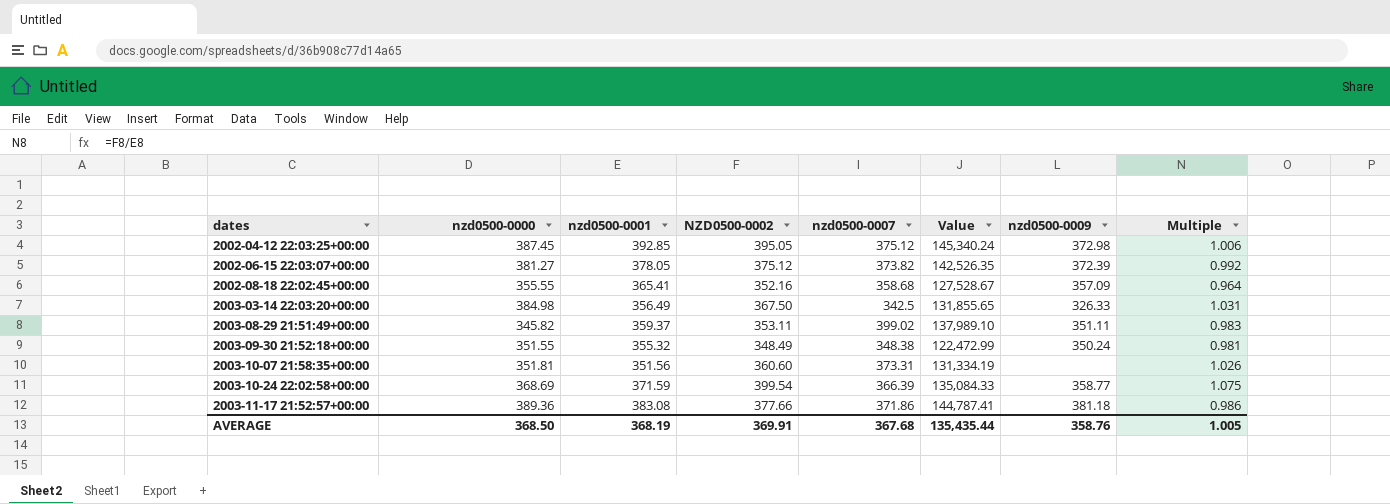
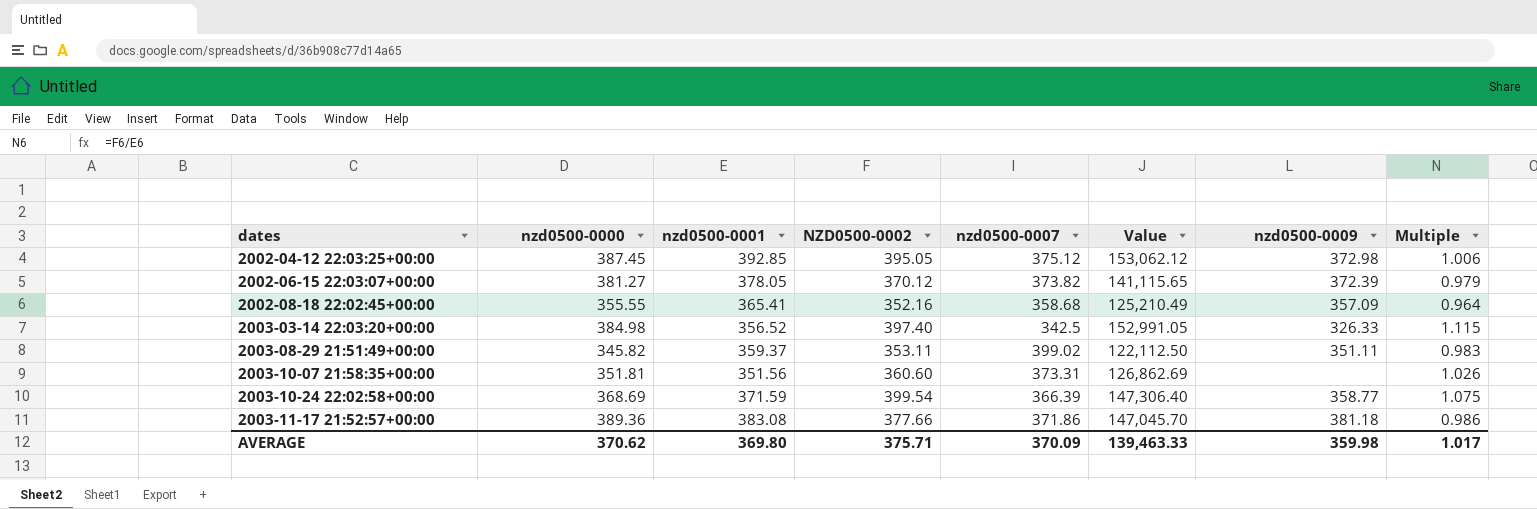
column Value | formula: [nzd0500-0000] * [nzd0500-0007] -> [nzd0500-0000] * [NZD0500-0002]
row 2003-09-30 21:52:18+00:00: 351.55 | 355.32 | 348.49 | 348.38 | 122,472.99 | 350.24 | 0.981 -> none
2002-06-15 22:03:07+00:00 | NZD0500-0002: 375.12 -> 370.12
2002-06-15 22:03:07+00:00 | Multiple: 0.992 -> 0.979
2003-03-14 22:03:20+00:00 | nzd0500-0001: 356.49 -> 356.52
2003-03-14 22:03:20+00:00 | NZD0500-0002: 367.50 -> 397.40
2003-03-14 22:03:20+00:00 | Multiple: 1.031 -> 1.115
AVERAGE | nzd0500-0000: 368.50 -> 370.62
AVERAGE | nzd0500-0001: 368.19 -> 369.80
AVERAGE | NZD0500-0002: 369.91 -> 375.71
AVERAGE | nzd0500-0007: 367.68 -> 370.09
AVERAGE | Value: 135,435.44 -> 139,463.33
AVERAGE | nzd0500-0009: 358.76 -> 359.98
AVERAGE | Multiple: 1.005 -> 1.017

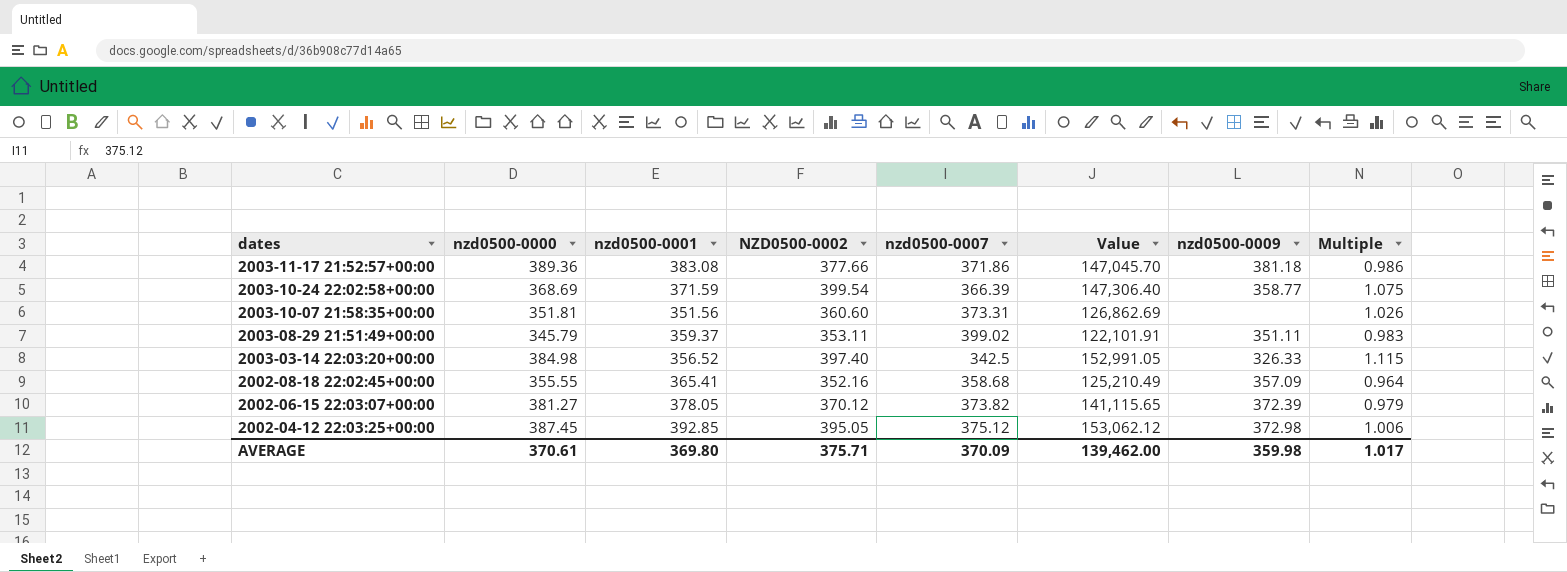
row order: dates ascending -> dates descending
2003-08-29 21:51:49+00:00 | nzd0500-0000: 345.82 -> 345.79
2003-08-29 21:51:49+00:00 | Value: 122,112.50 -> 122,101.91
AVERAGE | nzd0500-0000: 370.62 -> 370.61
AVERAGE | Value: 139,463.33 -> 139,462.00

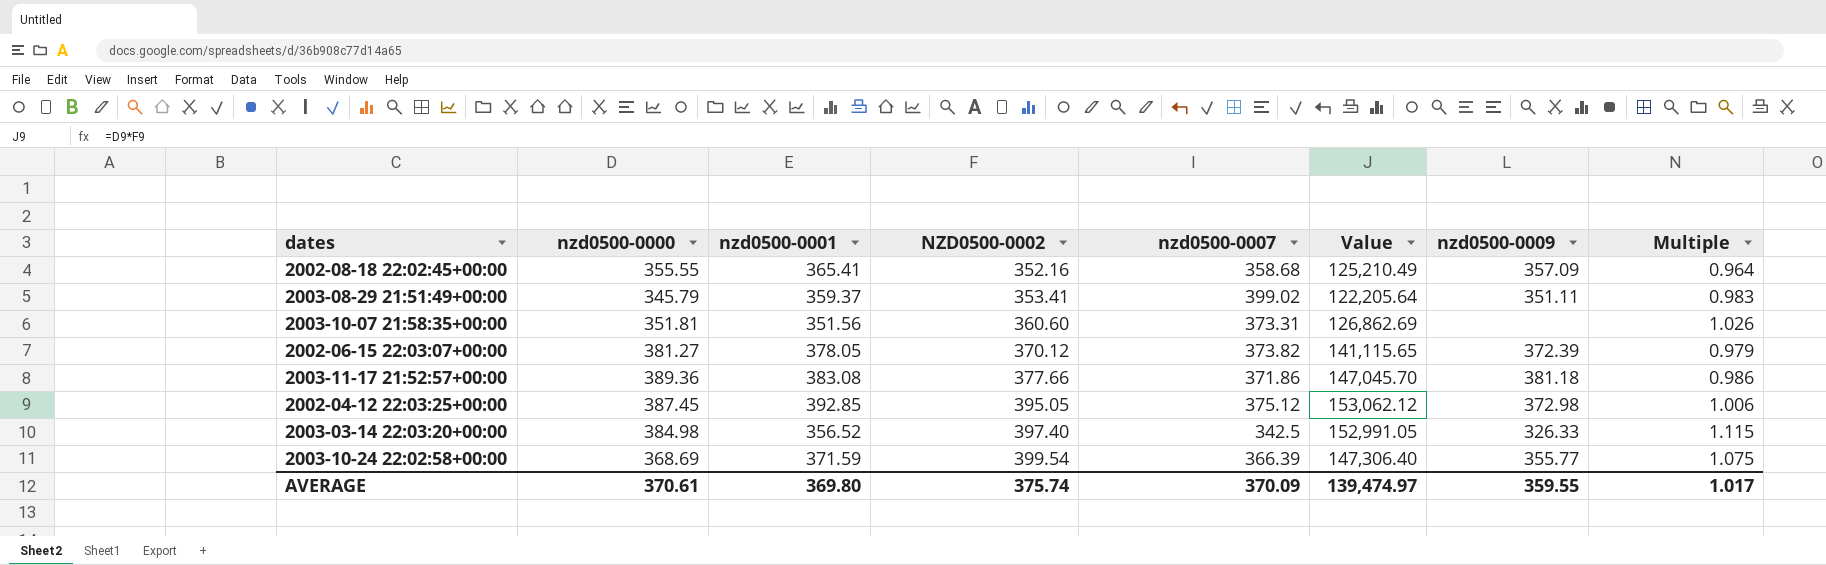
row order: dates descending -> NZD0500-0002 ascending
2003-08-29 21:51:49+00:00 | NZD0500-0002: 353.11 -> 353.41
2003-08-29 21:51:49+00:00 | Value: 122,101.91 -> 122,205.64
2003-10-24 22:02:58+00:00 | nzd0500-0009: 358.77 -> 355.77
AVERAGE | NZD0500-0002: 375.71 -> 375.74
AVERAGE | Value: 139,462.00 -> 139,474.97
AVERAGE | nzd0500-0009: 359.98 -> 359.55

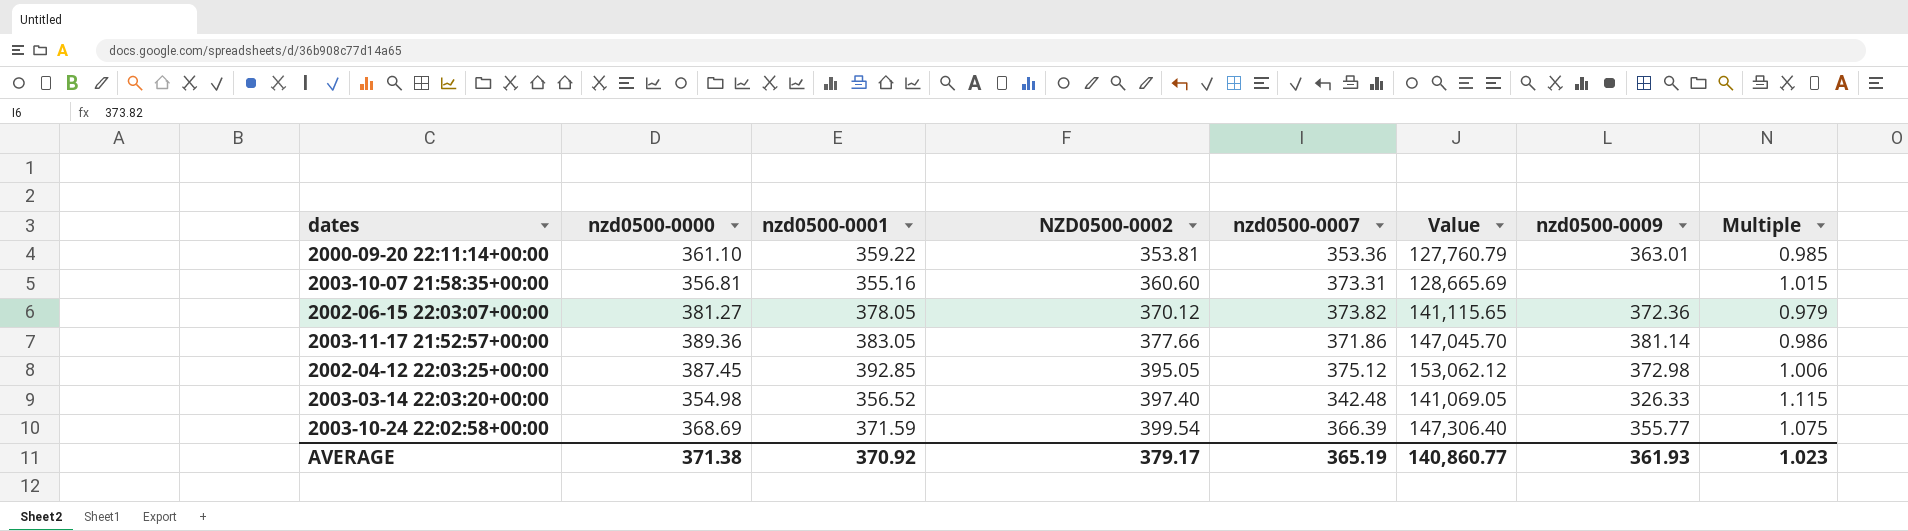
row 2002-08-18 22:02:45+00:00: 355.55 | 365.41 | 352.16 | 358.68 | 125,210.49 | 357.09 | 0.964 -> none
row 2003-08-29 21:51:49+00:00: 345.79 | 359.37 | 353.41 | 399.02 | 122,205.64 | 351.11 | 0.983 -> none
row 2000-09-20 22:11:14+00:00: none -> 361.10 | 359.22 | 353.81 | 353.36 | 127,760.79 | 363.01 | 0.985
2003-10-07 21:58:35+00:00 | nzd0500-0000: 351.81 -> 356.81
2003-10-07 21:58:35+00:00 | nzd0500-0001: 351.56 -> 355.16
2003-10-07 21:58:35+00:00 | Value: 126,862.69 -> 128,665.69
2003-10-07 21:58:35+00:00 | Multiple: 1.026 -> 1.015
2002-06-15 22:03:07+00:00 | nzd0500-0009: 372.39 -> 372.36
2003-11-17 21:52:57+00:00 | nzd0500-0001: 383.08 -> 383.05
2003-11-17 21:52:57+00:00 | nzd0500-0009: 381.18 -> 381.14
2003-03-14 22:03:20+00:00 | nzd0500-0000: 384.98 -> 354.98
2003-03-14 22:03:20+00:00 | nzd0500-0007: 342.5 -> 342.48
2003-03-14 22:03:20+00:00 | Value: 152,991.05 -> 141,069.05
AVERAGE | nzd0500-0000: 370.61 -> 371.38
AVERAGE | nzd0500-0001: 369.80 -> 370.92
AVERAGE | NZD0500-0002: 375.74 -> 379.17
AVERAGE | nzd0500-0007: 370.09 -> 365.19
AVERAGE | Value: 139,474.97 -> 140,860.77
AVERAGE | nzd0500-0009: 359.55 -> 361.93
AVERAGE | Multiple: 1.017 -> 1.023

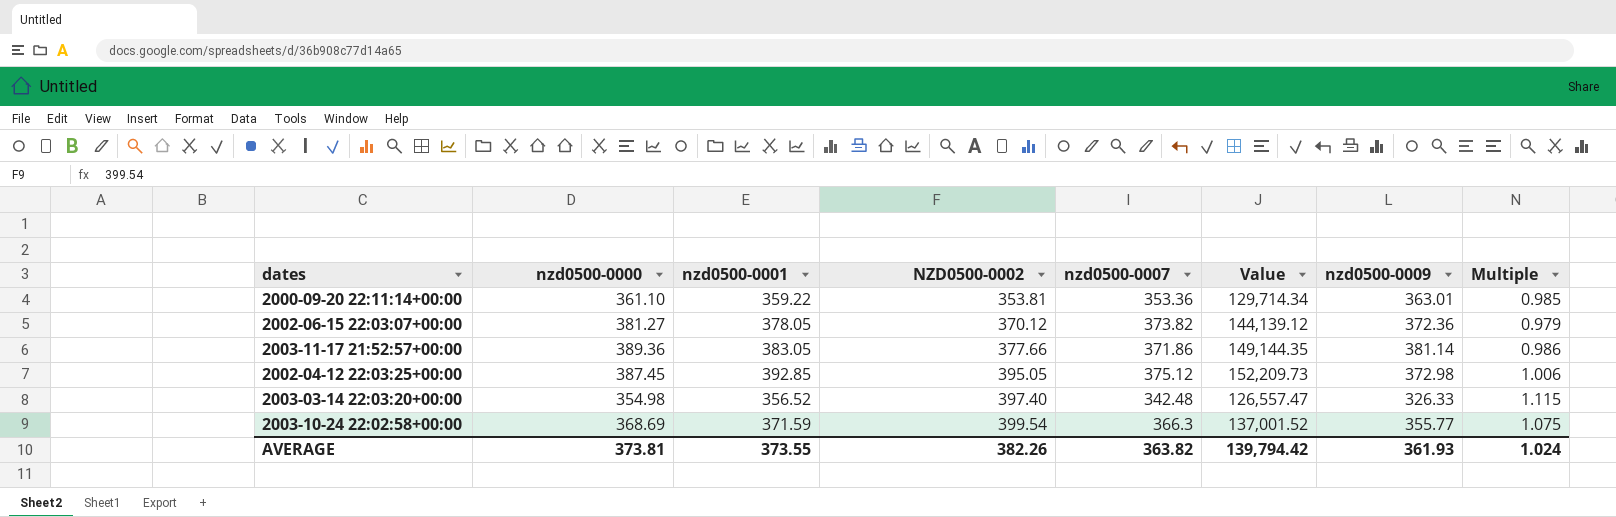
column Value | formula: [nzd0500-0000] * [NZD0500-0002] -> [nzd0500-0000] * [nzd0500-0001]
row 2003-10-07 21:58:35+00:00: 356.81 | 355.16 | 360.60 | 373.31 | 128,665.69 | none | 1.015 -> none
2003-10-24 22:02:58+00:00 | nzd0500-0007: 366.39 -> 366.3
AVERAGE | nzd0500-0000: 371.38 -> 373.81
AVERAGE | nzd0500-0001: 370.92 -> 373.55
AVERAGE | NZD0500-0002: 379.17 -> 382.26
AVERAGE | nzd0500-0007: 365.19 -> 363.82
AVERAGE | Value: 140,860.77 -> 139,794.42
AVERAGE | Multiple: 1.023 -> 1.024

